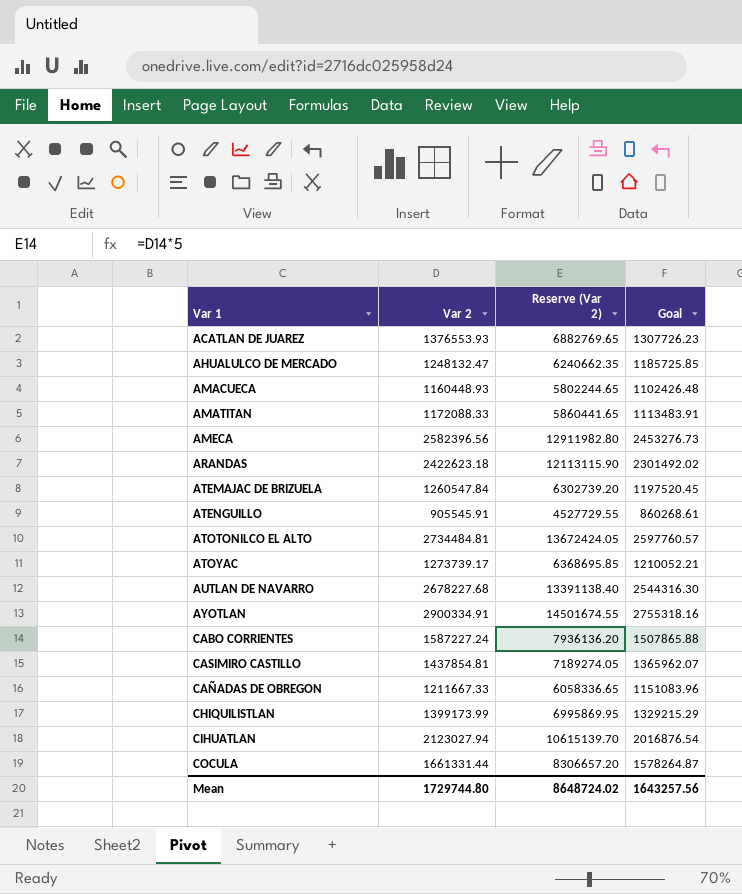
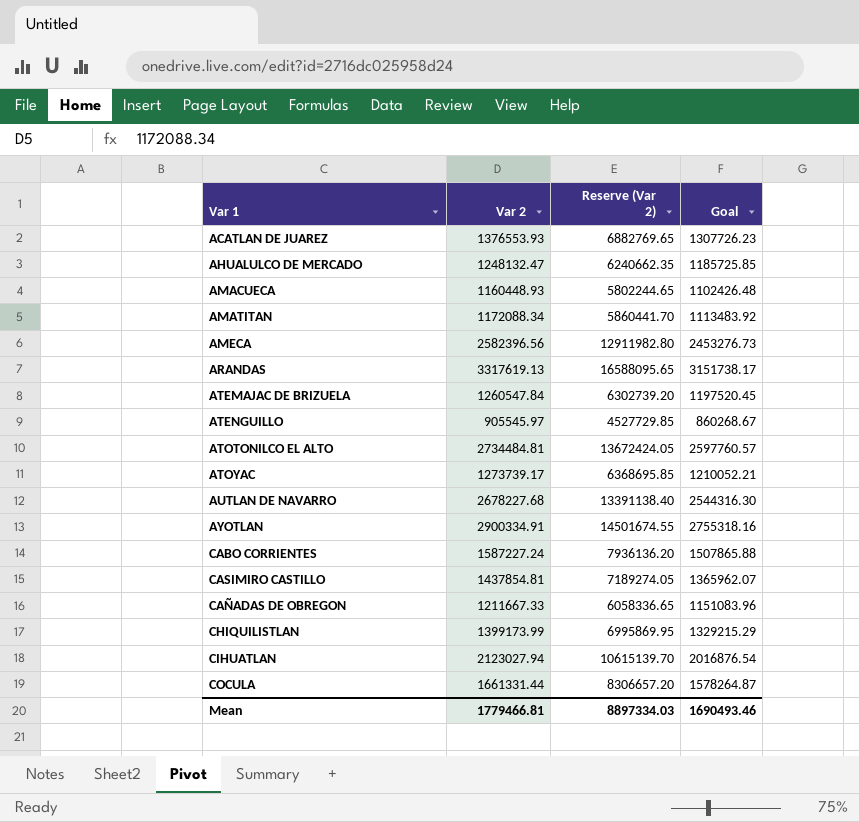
AMATITAN | Var 2: 1172088.33 -> 1172088.34
AMATITAN | Reserve (Var 2): 5860441.65 -> 5860441.70
AMATITAN | Goal: 1113483.91 -> 1113483.92
ARANDAS | Var 2: 2422623.18 -> 3317619.13
ARANDAS | Reserve (Var 2): 12113115.90 -> 16588095.65
ARANDAS | Goal: 2301492.02 -> 3151738.17
ATENGUILLO | Var 2: 905545.91 -> 905545.97
ATENGUILLO | Reserve (Var 2): 4527729.55 -> 4527729.85
ATENGUILLO | Goal: 860268.61 -> 860268.67
Mean | Var 2: 1729744.80 -> 1779466.81
Mean | Reserve (Var 2): 8648724.02 -> 8897334.03
Mean | Goal: 1643257.56 -> 1690493.46

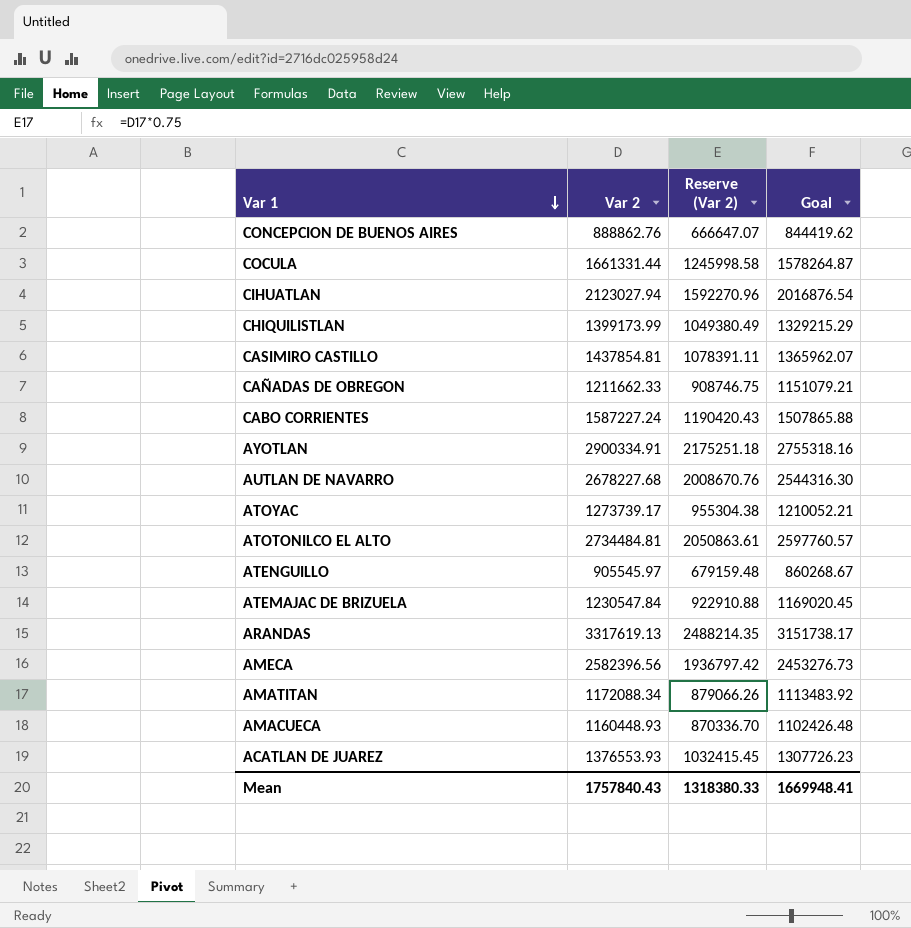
row order: none -> Var 1 descending
column Reserve (Var 2) | formula: [Var 2] * 5 -> [Var 2] * 0.75
row AHUALULCO DE MERCADO: 1248132.47 | 6240662.35 | 1185725.85 -> none
row CONCEPCION DE BUENOS AIRES: none -> 888862.76 | 666647.07 | 844419.62
CAÑADAS DE OBREGON | Var 2: 1211667.33 -> 1211662.33
CAÑADAS DE OBREGON | Goal: 1151083.96 -> 1151079.21
ATEMAJAC DE BRIZUELA | Var 2: 1260547.84 -> 1230547.84
ATEMAJAC DE BRIZUELA | Goal: 1197520.45 -> 1169020.45
Mean | Var 2: 1779466.81 -> 1757840.43
Mean | Reserve (Var 2): 8897334.03 -> 1318380.33
Mean | Goal: 1690493.46 -> 1669948.41

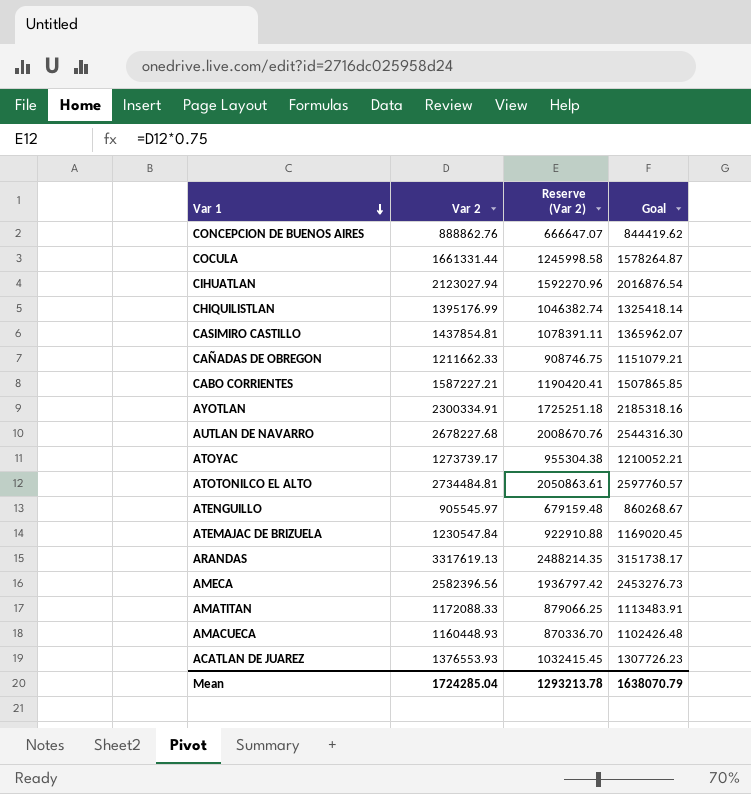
CHIQUILISTLAN | Var 2: 1399173.99 -> 1395176.99
CHIQUILISTLAN | Reserve (Var 2): 1049380.49 -> 1046382.74
CHIQUILISTLAN | Goal: 1329215.29 -> 1325418.14
CABO CORRIENTES | Var 2: 1587227.24 -> 1587227.21
CABO CORRIENTES | Reserve (Var 2): 1190420.43 -> 1190420.41
CABO CORRIENTES | Goal: 1507865.88 -> 1507865.85
AYOTLAN | Var 2: 2900334.91 -> 2300334.91
AYOTLAN | Reserve (Var 2): 2175251.18 -> 1725251.18
AYOTLAN | Goal: 2755318.16 -> 2185318.16
AMATITAN | Var 2: 1172088.34 -> 1172088.33
AMATITAN | Reserve (Var 2): 879066.26 -> 879066.25
AMATITAN | Goal: 1113483.92 -> 1113483.91
Mean | Var 2: 1757840.43 -> 1724285.04
Mean | Reserve (Var 2): 1318380.33 -> 1293213.78
Mean | Goal: 1669948.41 -> 1638070.79

